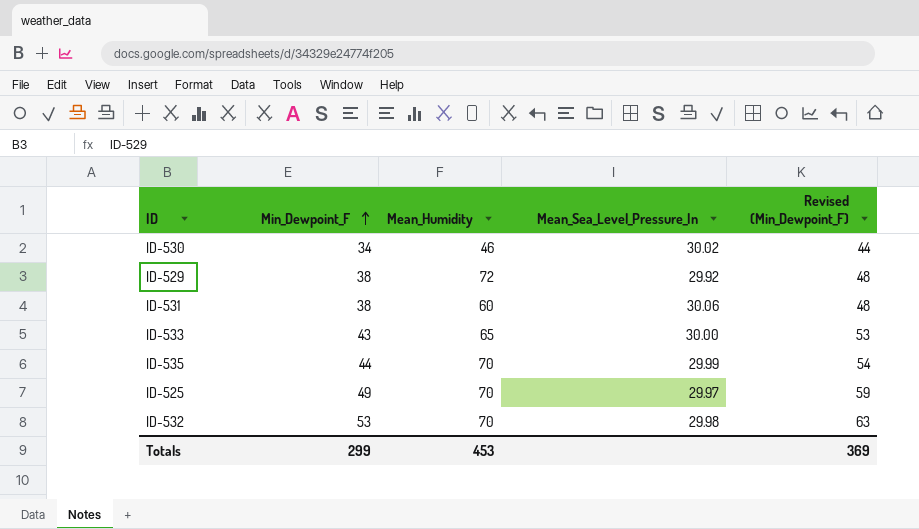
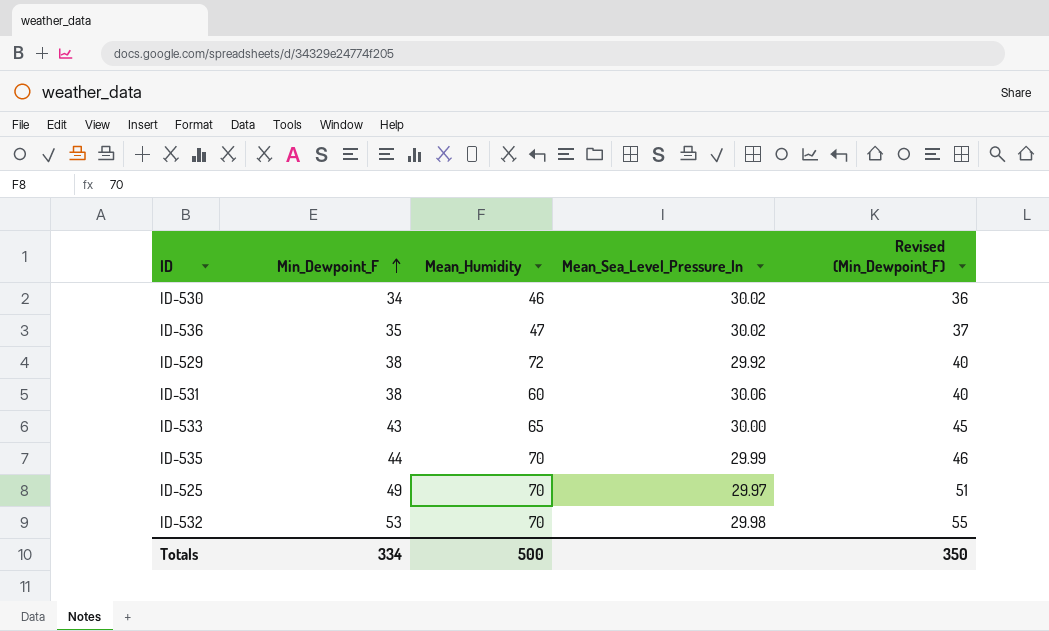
column Revised (Min_Dewpoint_F) | formula: [Min_Dewpoint_F] + 10 -> [Min_Dewpoint_F] + 2
row ID-536: none -> 35 | 47 | 30.02 | 37
Totals | Min_Dewpoint_F: 299 -> 334
Totals | Mean_Humidity: 453 -> 500
Totals | Revised (Min_Dewpoint_F): 369 -> 350

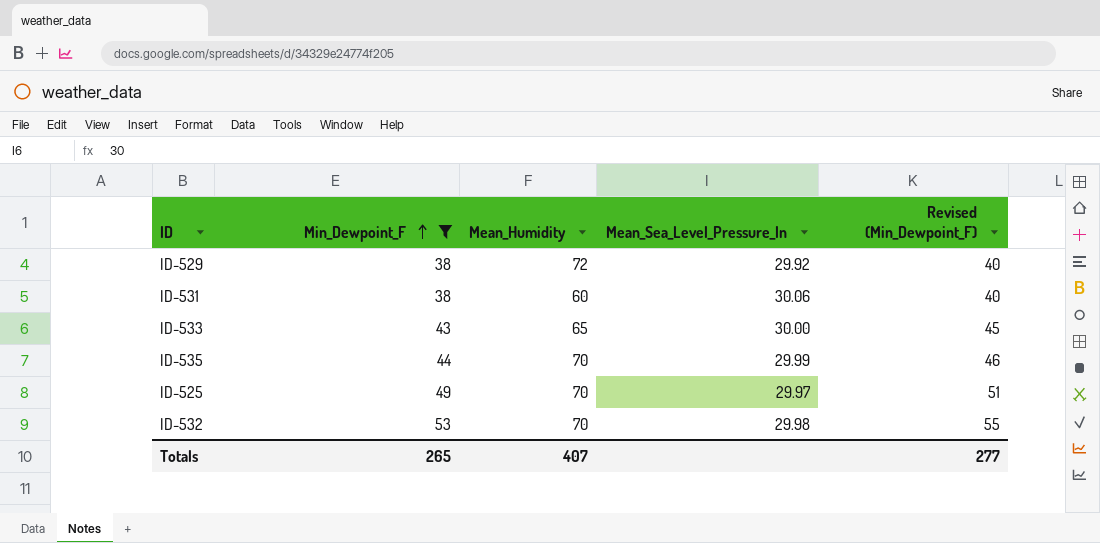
filter: none -> Min_Dewpoint_F >= 38
Totals | Min_Dewpoint_F: 334 -> 265
Totals | Mean_Humidity: 500 -> 407
Totals | Revised (Min_Dewpoint_F): 350 -> 277

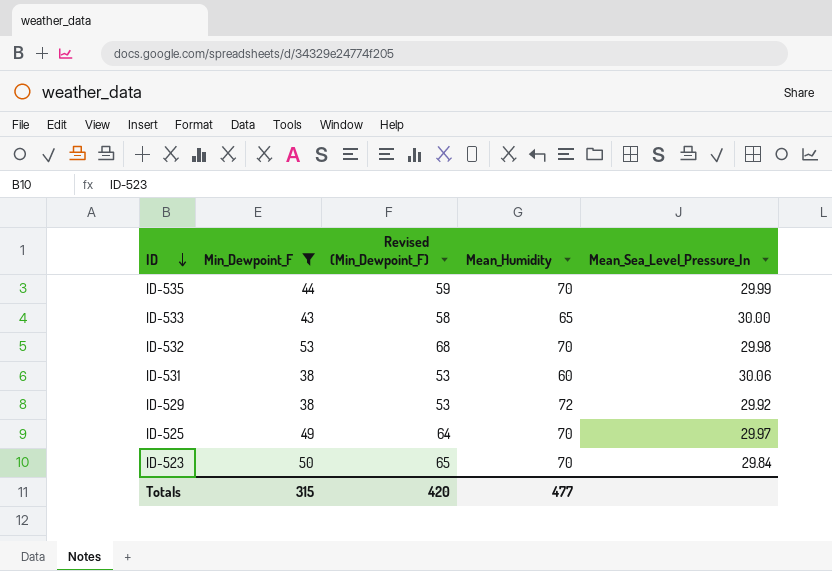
row order: Min_Dewpoint_F ascending -> ID descending
column Revised (Min_Dewpoint_F) | formula: [Min_Dewpoint_F] + 2 -> [Min_Dewpoint_F] + 15
column Revised (Min_Dewpoint_F) | position: 5 -> 3
row ID-523: none -> 50 | 65 | 70 | 29.84
Totals | Min_Dewpoint_F: 265 -> 315
Totals | Revised (Min_Dewpoint_F): 277 -> 420
Totals | Mean_Humidity: 407 -> 477

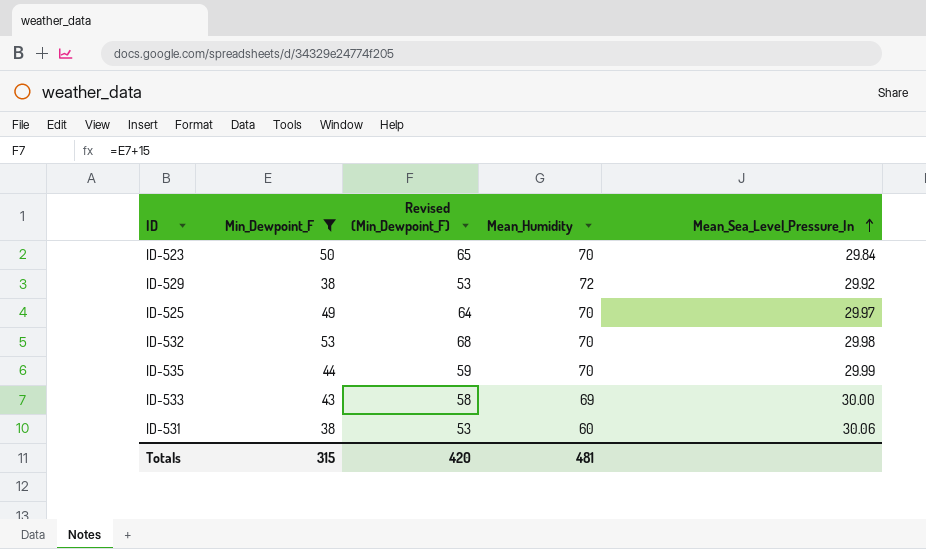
row order: ID descending -> Mean_Sea_Level_Pressure_In ascending
ID-533 | Mean_Humidity: 65 -> 69
Totals | Mean_Humidity: 477 -> 481

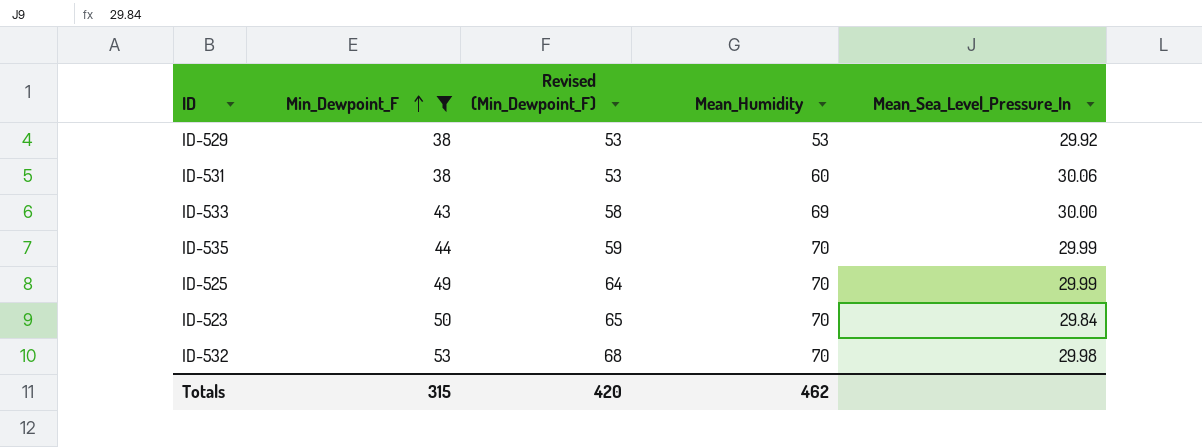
row order: Mean_Sea_Level_Pressure_In ascending -> Min_Dewpoint_F ascending
ID-529 | Mean_Humidity: 72 -> 53
ID-525 | Mean_Sea_Level_Pressure_In: 29.97 -> 29.99
Totals | Mean_Humidity: 481 -> 462

